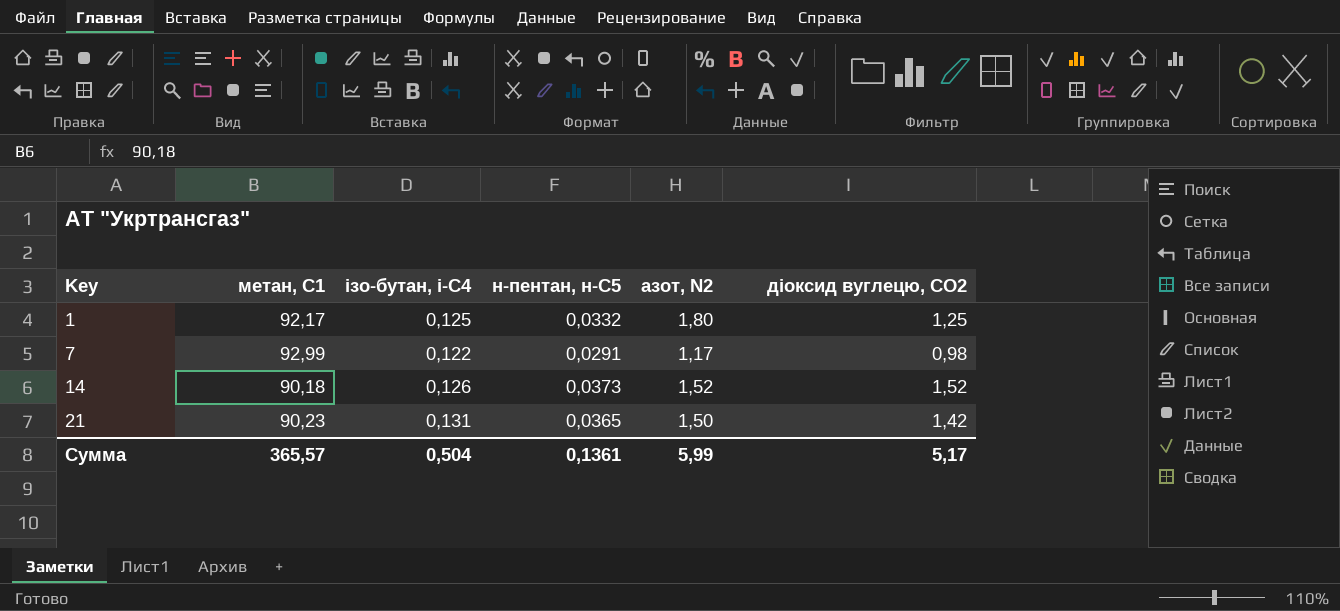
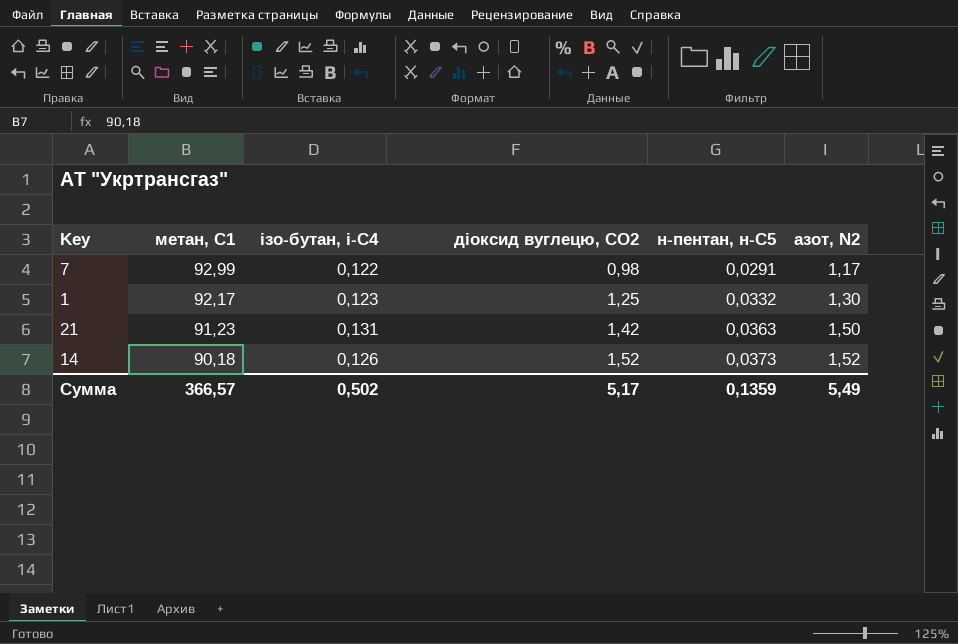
row order: Key ascending -> метан, С1 descending
column діоксид вуглецю, CО2 | position: 6 -> 4
1 | ізо-бутан, і-С4: 0,125 -> 0,123
1 | азот, N2: 1,80 -> 1,30
21 | метан, С1: 90,23 -> 91,23
21 | н-пентан, н-С5: 0,0365 -> 0,0363
Сумма | метан, С1: 365,57 -> 366,57
Сумма | ізо-бутан, і-С4: 0,504 -> 0,502
Сумма | н-пентан, н-С5: 0,1361 -> 0,1359
Сумма | азот, N2: 5,99 -> 5,49

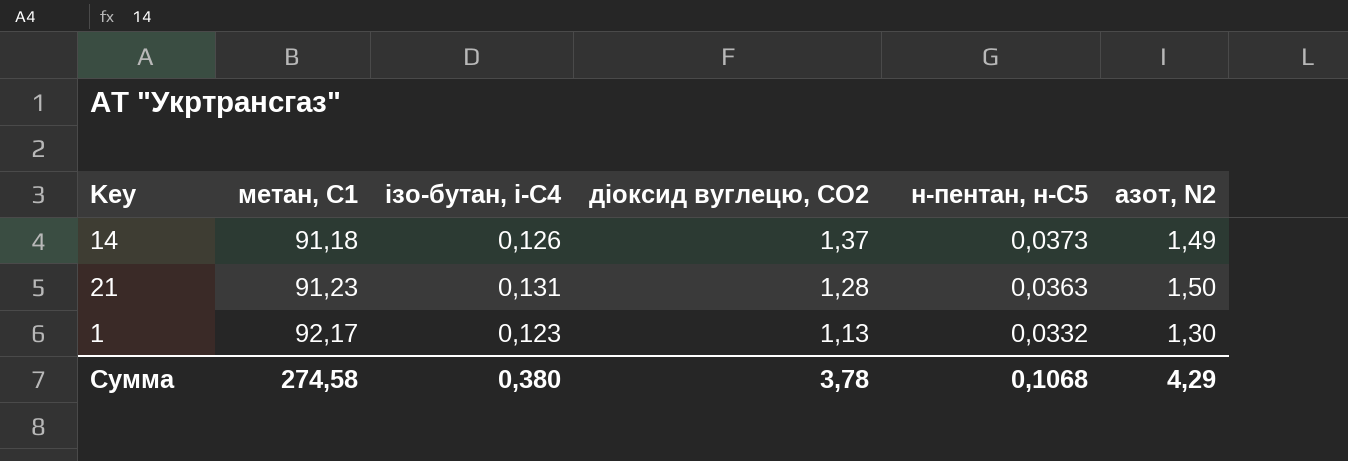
row order: метан, С1 descending -> метан, С1 ascending
row 7: 92,99 | 0,122 | 0,98 | 0,0291 | 1,17 -> none
14 | метан, С1: 90,18 -> 91,18
14 | діоксид вуглецю, CО2: 1,52 -> 1,37
14 | азот, N2: 1,52 -> 1,49
21 | діоксид вуглецю, CО2: 1,42 -> 1,28
1 | діоксид вуглецю, CО2: 1,25 -> 1,13
Сумма | метан, С1: 366,57 -> 274,58
Сумма | ізо-бутан, і-С4: 0,502 -> 0,380
Сумма | діоксид вуглецю, CО2: 5,17 -> 3,78
Сумма | н-пентан, н-С5: 0,1359 -> 0,1068
Сумма | азот, N2: 5,49 -> 4,29

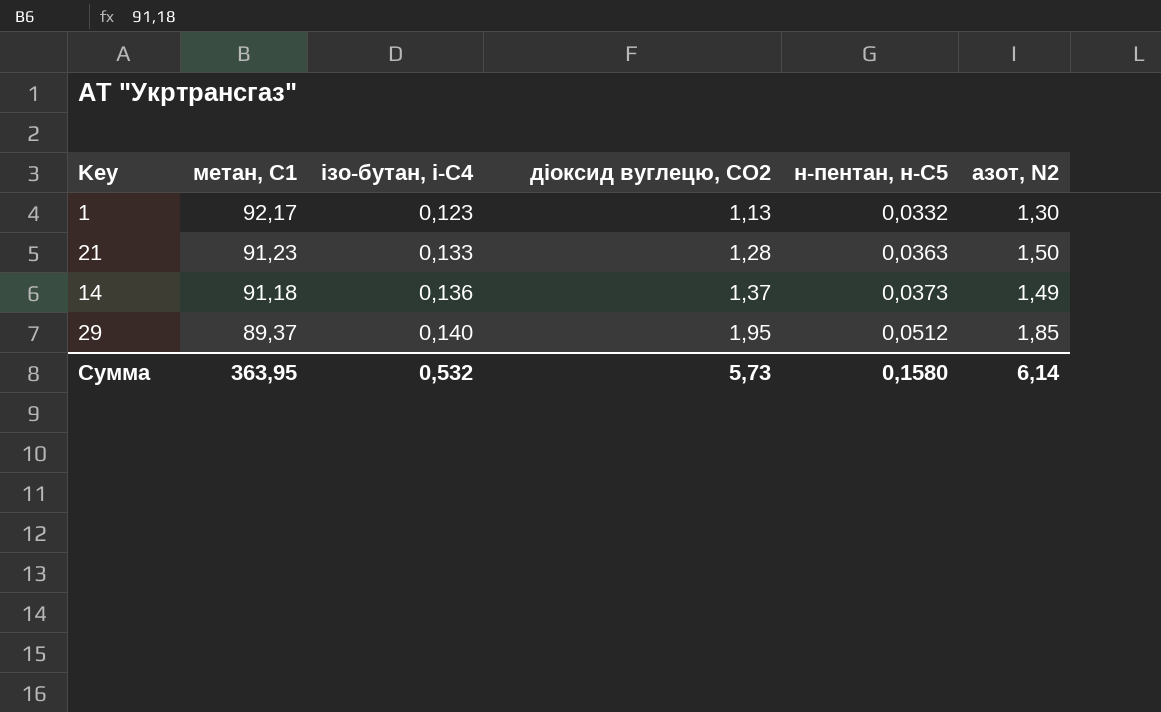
row order: метан, С1 ascending -> метан, С1 descending
21 | ізо-бутан, і-С4: 0,131 -> 0,133
14 | ізо-бутан, і-С4: 0,126 -> 0,136
row 29: none -> 89,37 | 0,140 | 1,95 | 0,0512 | 1,85
Сумма | метан, С1: 274,58 -> 363,95
Сумма | ізо-бутан, і-С4: 0,380 -> 0,532
Сумма | діоксид вуглецю, CО2: 3,78 -> 5,73
Сумма | н-пентан, н-С5: 0,1068 -> 0,1580
Сумма | азот, N2: 4,29 -> 6,14

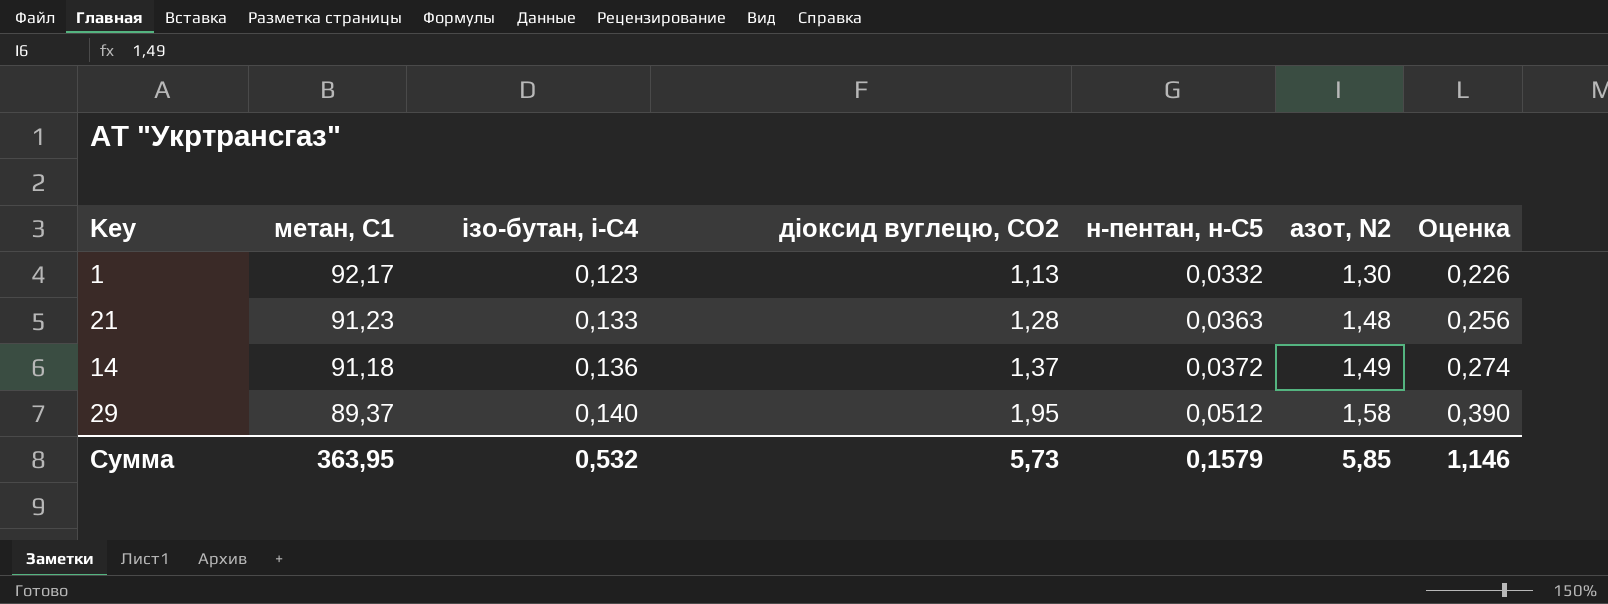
column Оценка | formula: none -> [діоксид вуглецю, CО2] * 0,2
21 | азот, N2: 1,50 -> 1,48
14 | н-пентан, н-С5: 0,0373 -> 0,0372
29 | азот, N2: 1,85 -> 1,58
Сумма | н-пентан, н-С5: 0,1580 -> 0,1579
Сумма | азот, N2: 6,14 -> 5,85

